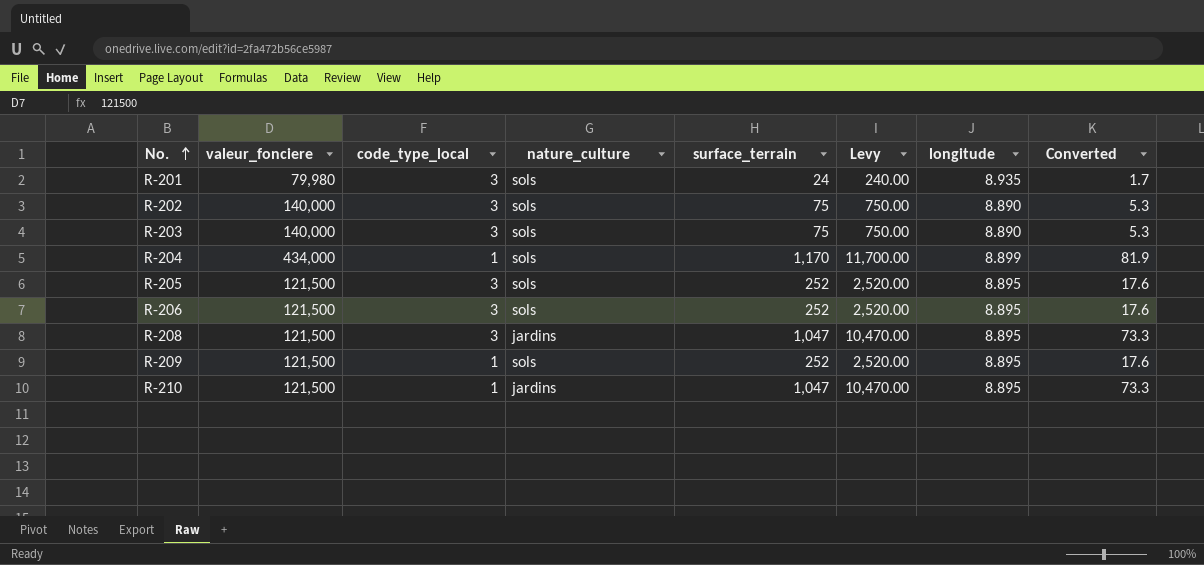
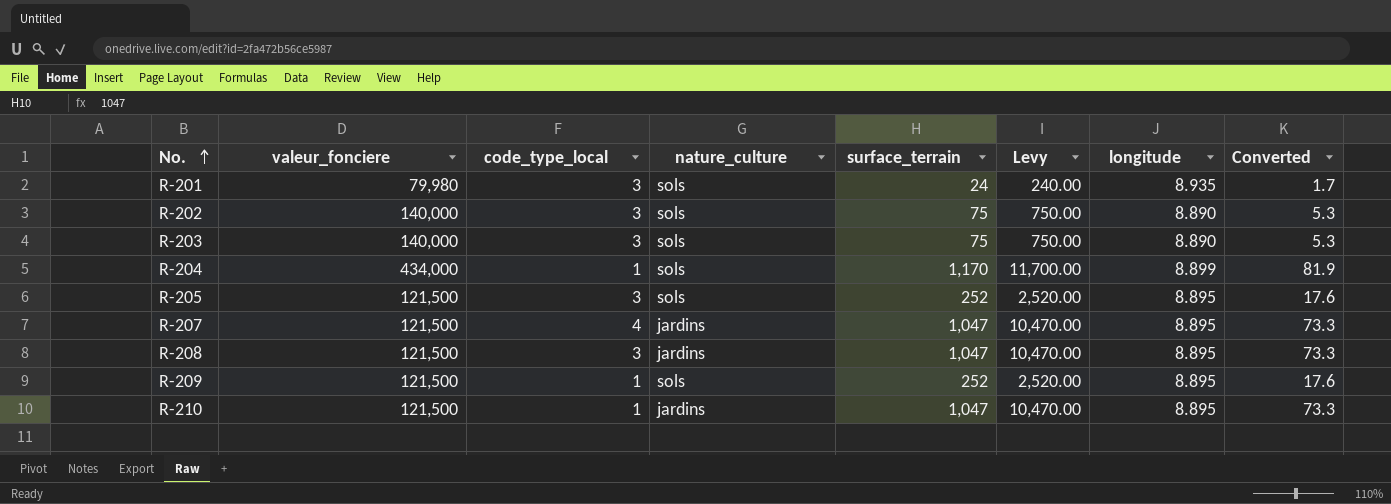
row R-206: 121,500 | 3 | sols | 252 | 2,520.00 | 8.895 | 17.6 -> none
row R-207: none -> 121,500 | 4 | jardins | 1,047 | 10,470.00 | 8.895 | 73.3

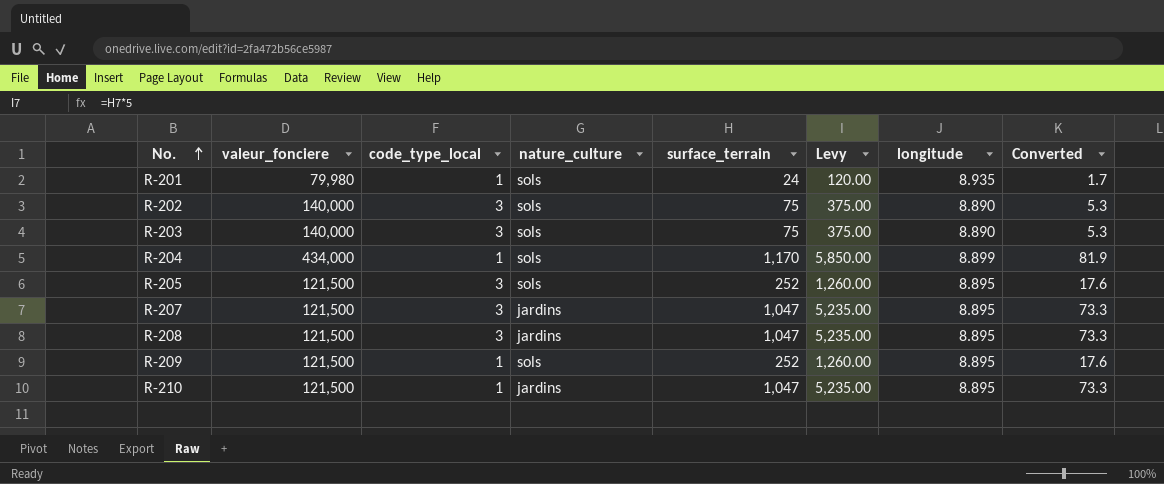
column Levy | formula: [surface_terrain] * 10 -> [surface_terrain] * 5
R-201 | code_type_local: 3 -> 1
R-207 | code_type_local: 4 -> 3

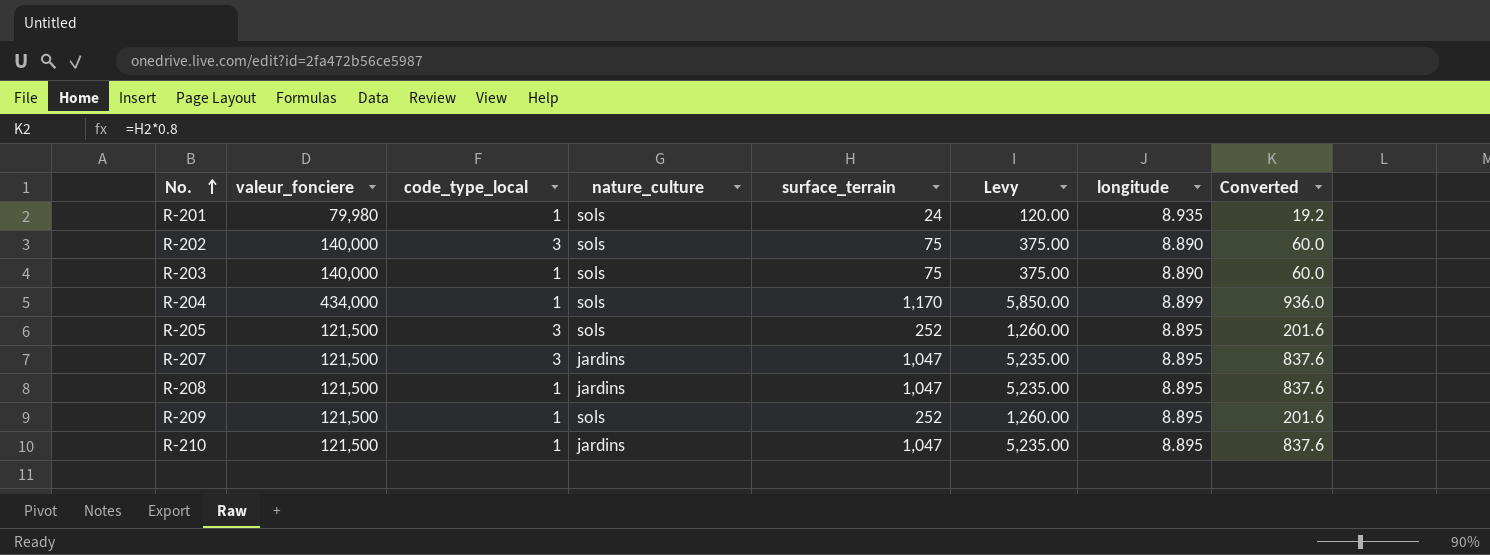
column Converted | formula: [surface_terrain] * 0.07 -> [surface_terrain] * 0.8
R-203 | code_type_local: 3 -> 1
R-208 | code_type_local: 3 -> 1

